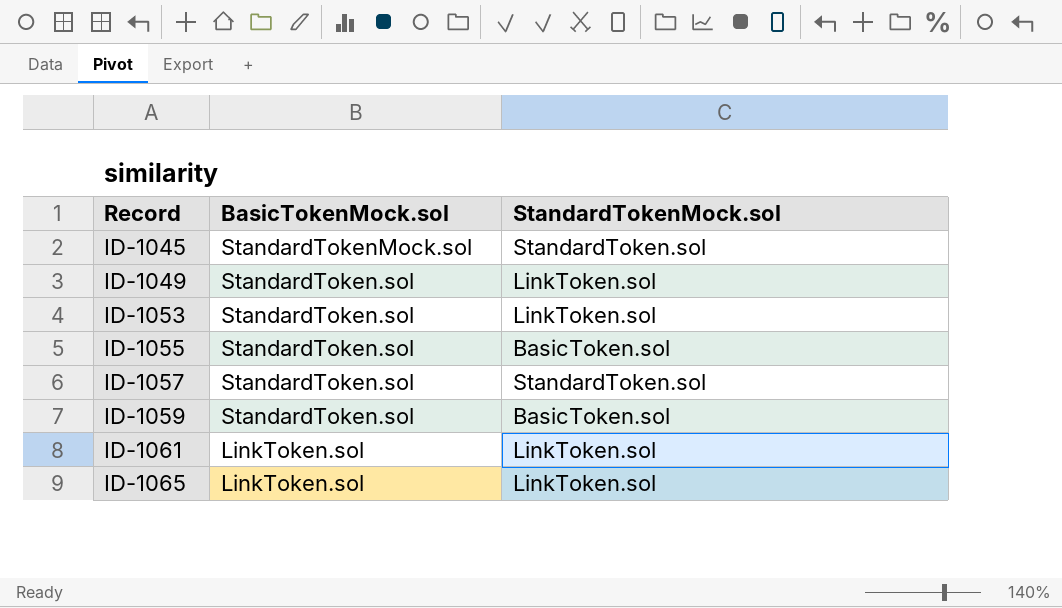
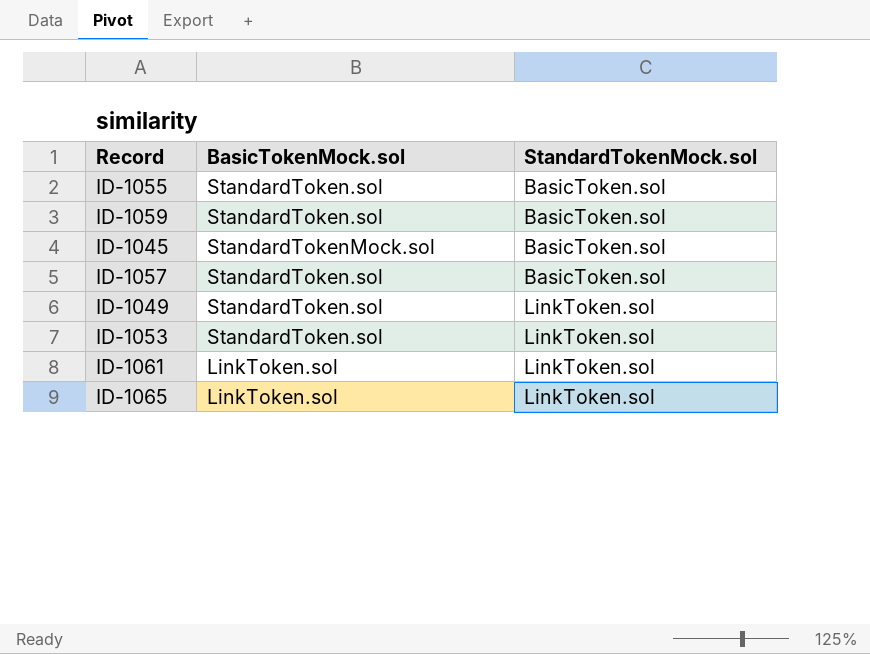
row order: Record ascending -> StandardTokenMock.sol ascending
ID-1045 | StandardTokenMock.sol: StandardToken.sol -> BasicToken.sol
ID-1057 | StandardTokenMock.sol: StandardToken.sol -> BasicToken.sol

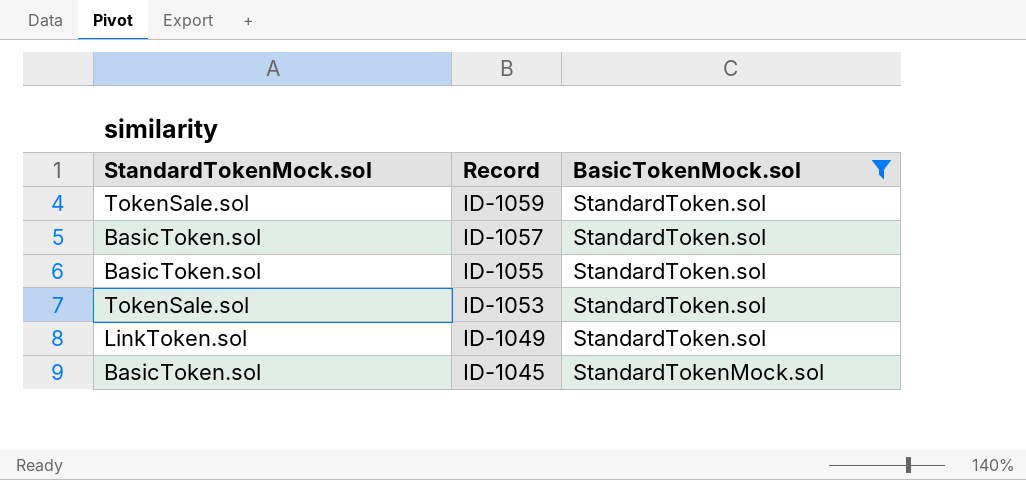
filter: none -> BasicTokenMock.sol != LinkToken.sol
row order: StandardTokenMock.sol ascending -> Record descending
column StandardTokenMock.sol | position: 3 -> 1
ID-1059 | StandardTokenMock.sol: BasicToken.sol -> TokenSale.sol
ID-1053 | StandardTokenMock.sol: LinkToken.sol -> TokenSale.sol

